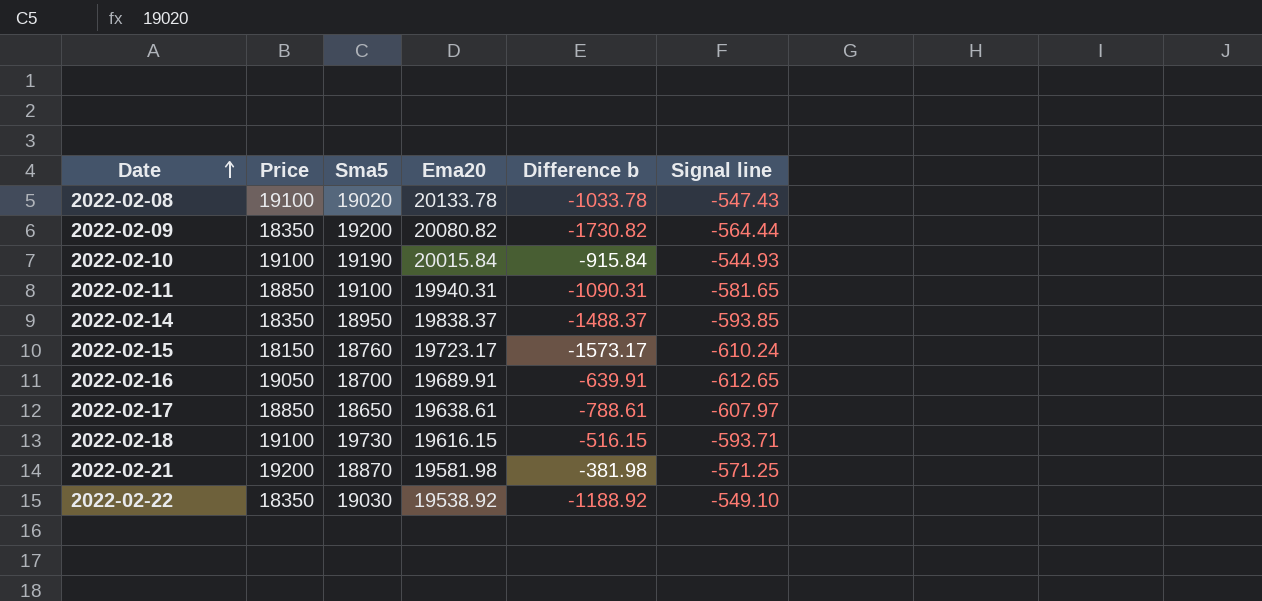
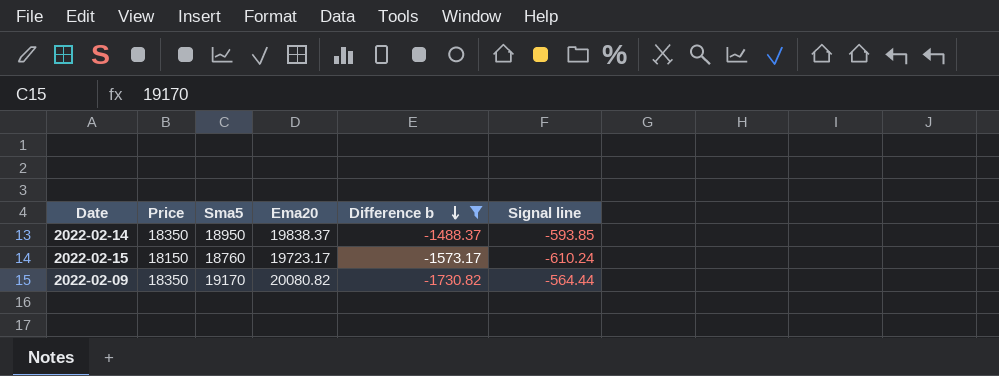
filter: none -> Difference b <= -1488.37
row order: Date ascending -> Difference b descending
2022-02-09 | Sma5: 19200 -> 19170

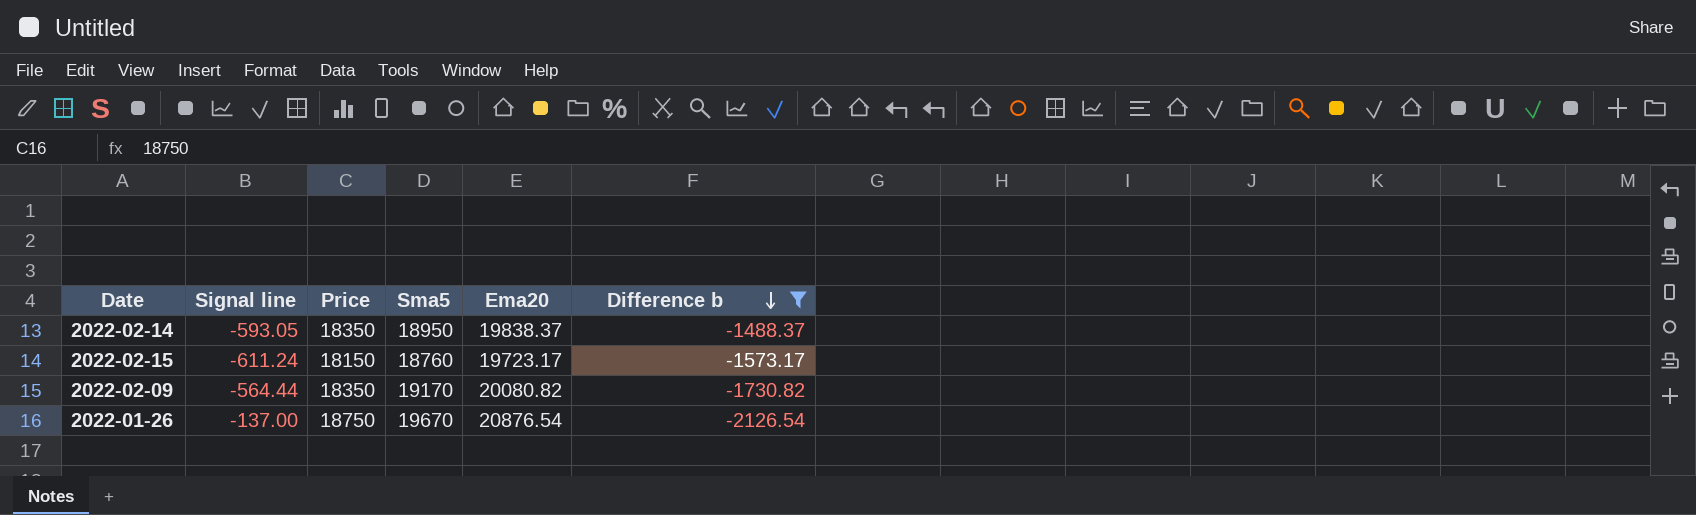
column Signal line | position: 6 -> 2
2022-02-14 | Signal line: -593.85 -> -593.05
2022-02-15 | Signal line: -610.24 -> -611.24
row 2022-01-26: none -> -137.00 | 18750 | 19670 | 20876.54 | -2126.54

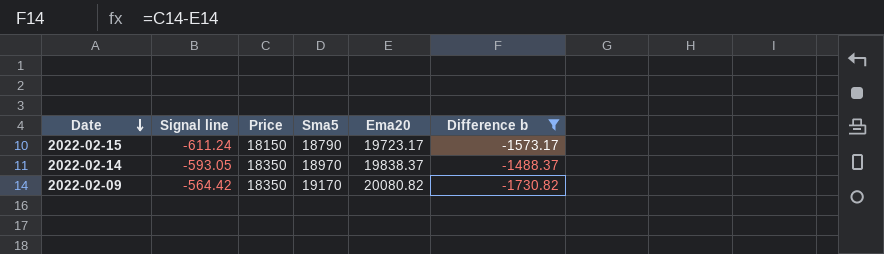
row order: Difference b descending -> Date descending
row 2022-01-26: -137.00 | 18750 | 19670 | 20876.54 | -2126.54 -> none
2022-02-15 | Sma5: 18760 -> 18790
2022-02-14 | Sma5: 18950 -> 18970
2022-02-09 | Signal line: -564.44 -> -564.42

